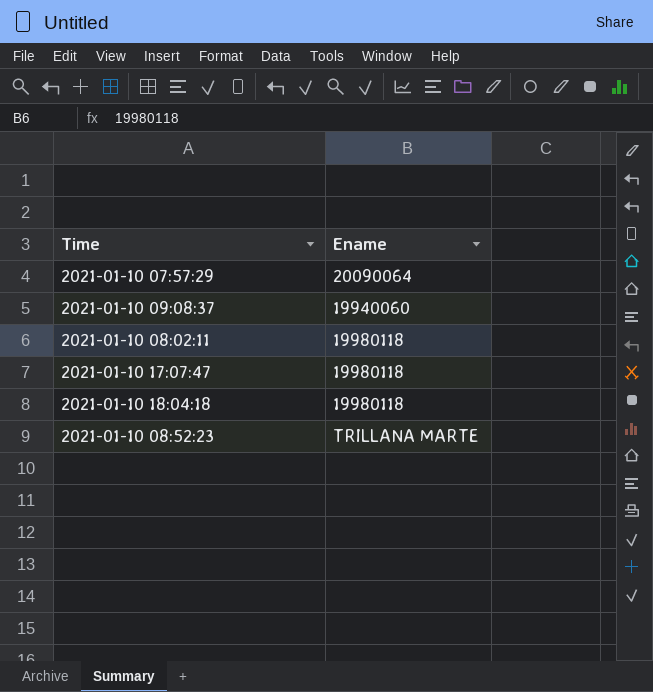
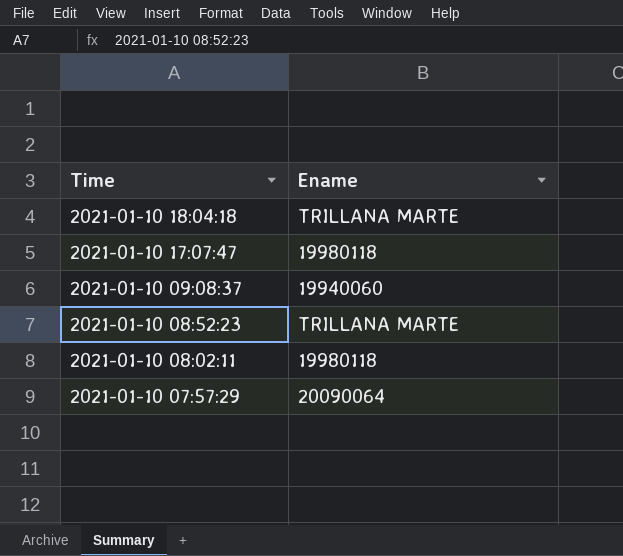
row order: none -> Time descending
2021-01-10 18:04:18 | Ename: 19980118 -> TRILLANA MARTE

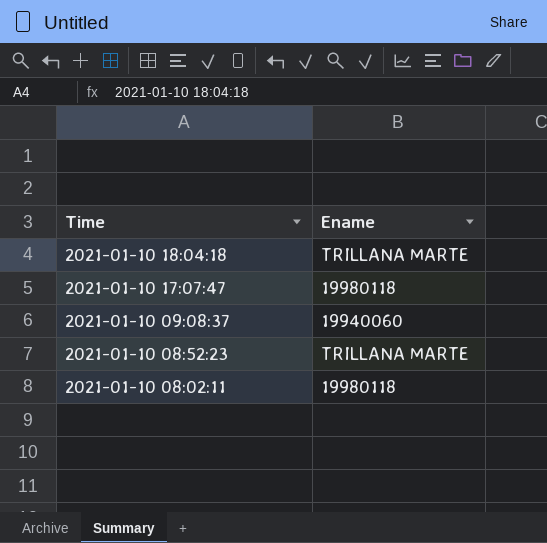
row 2021-01-10 07:57:29: 20090064 -> none

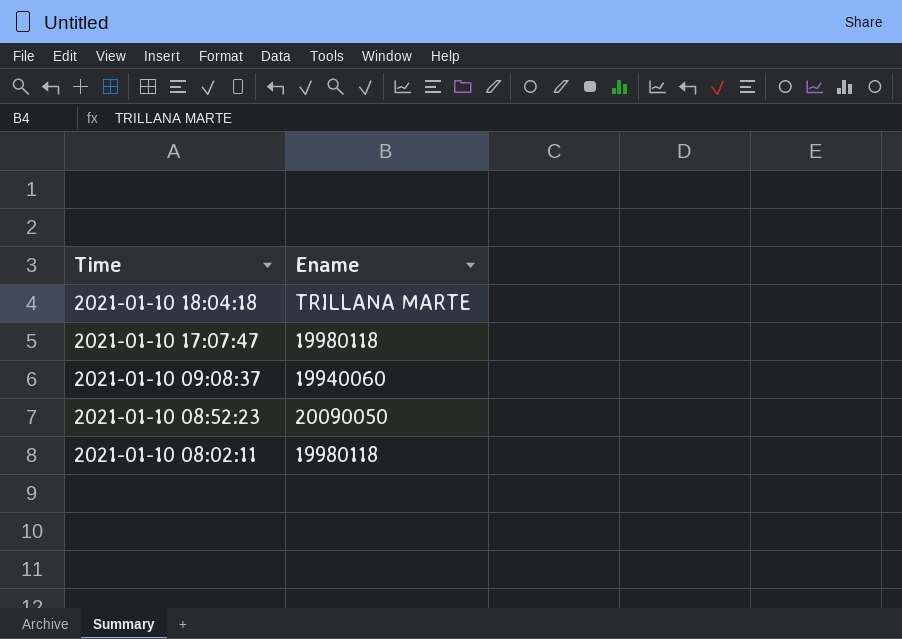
2021-01-10 08:52:23 | Ename: TRILLANA MARTE -> 20090050

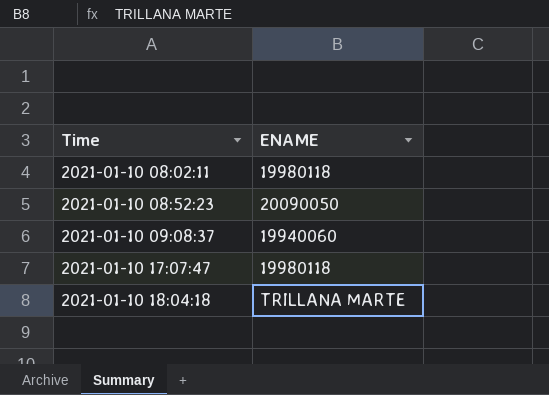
row order: Time descending -> Time ascending
column name: Ename -> ENAME

